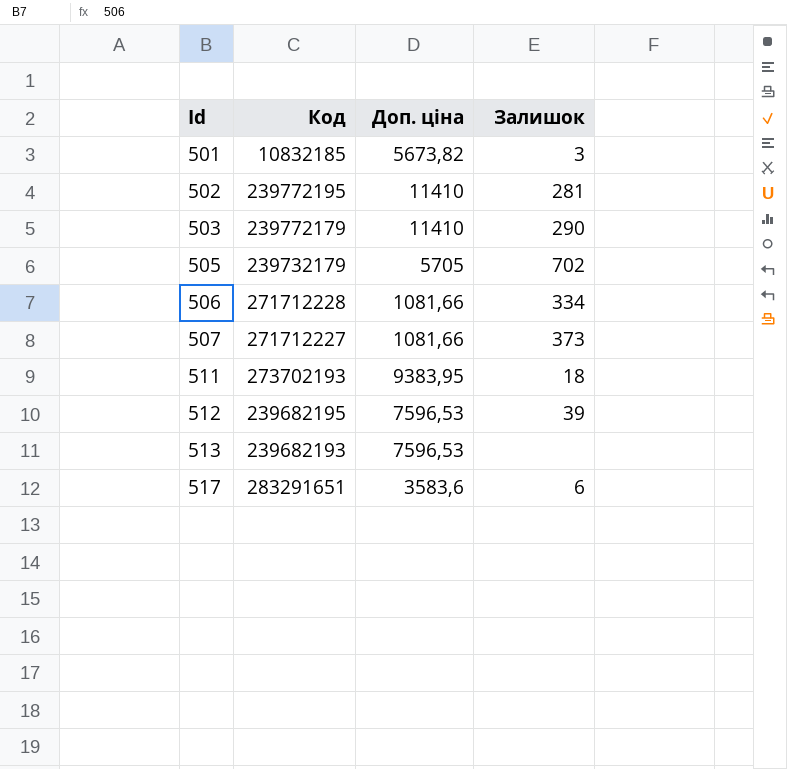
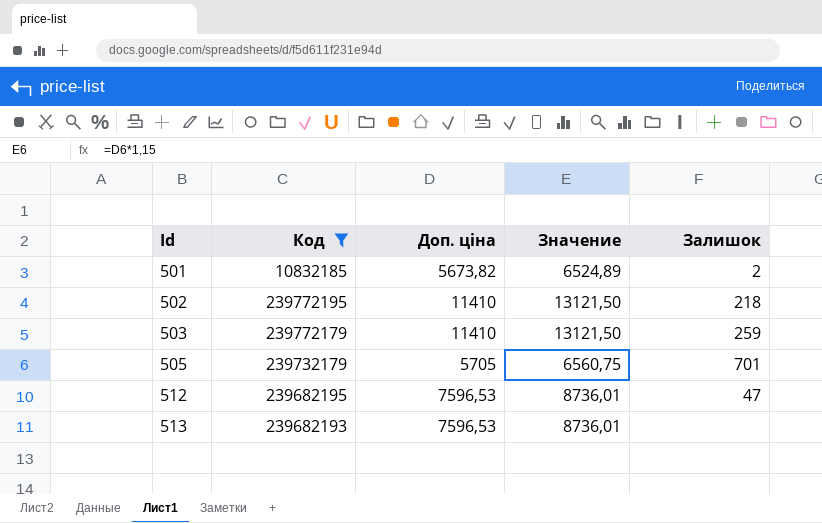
filter: none -> Код <= 239772195
column Значение | formula: none -> [Доп. ціна] * 1,15
501 | Залишок: 3 -> 2
502 | Залишок: 281 -> 218
503 | Залишок: 290 -> 259
505 | Залишок: 702 -> 701
512 | Залишок: 39 -> 47

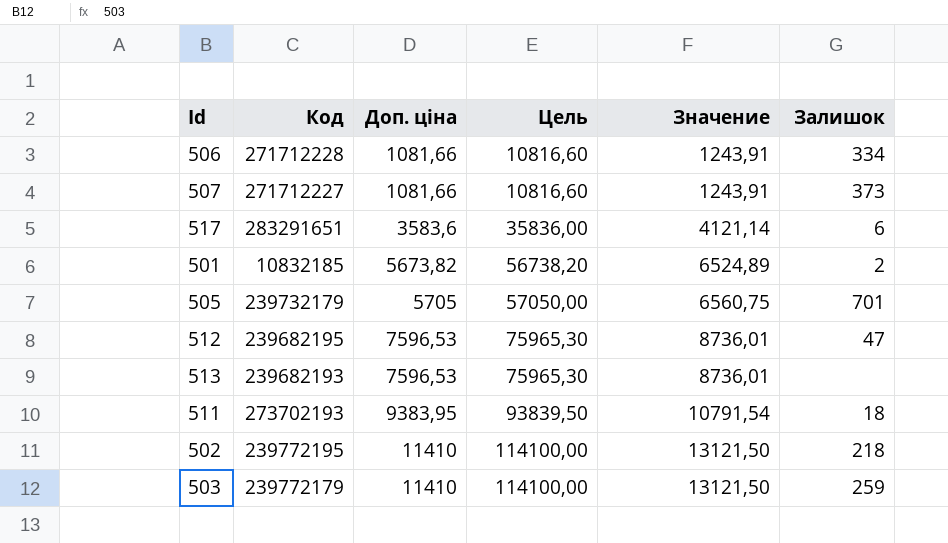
filter: Код <= 239772195 -> none
row order: Id ascending -> Доп. ціна ascending
column Цель | formula: none -> [Доп. ціна] * 10

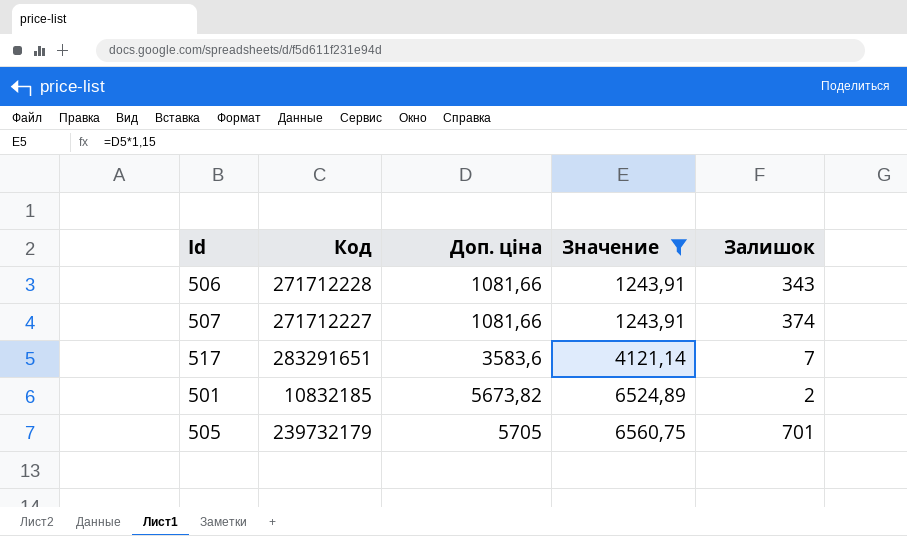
filter: none -> Значение <= 6560,75
column Цель | formula: [Доп. ціна] * 10 -> none
506 | Залишок: 334 -> 343
507 | Залишок: 373 -> 374
517 | Залишок: 6 -> 7

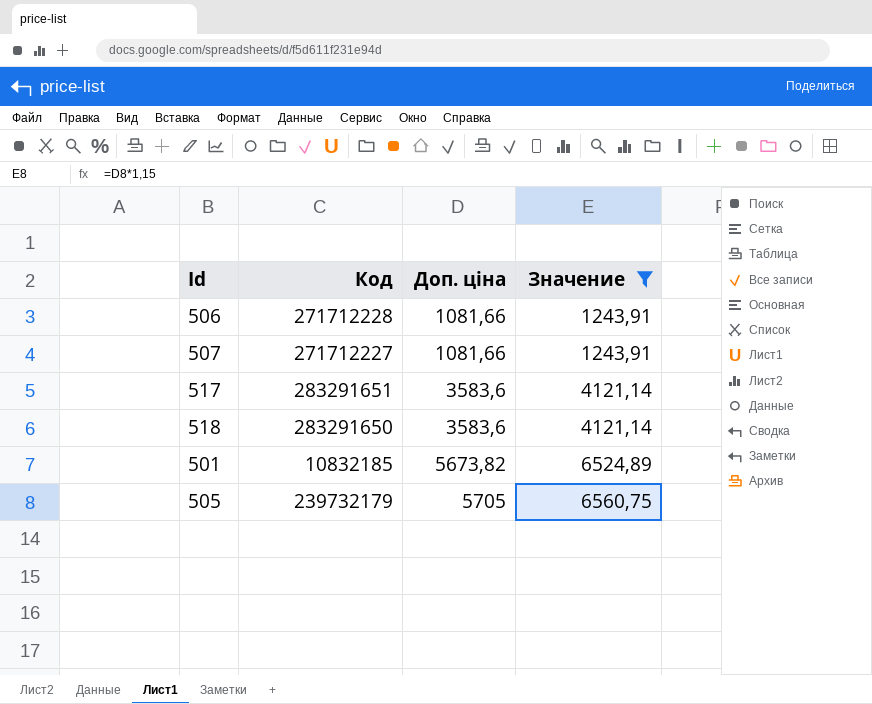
column Залишок | position: 5 -> none
row 518: none -> 283291650 | 3583,6 | 4121,14

